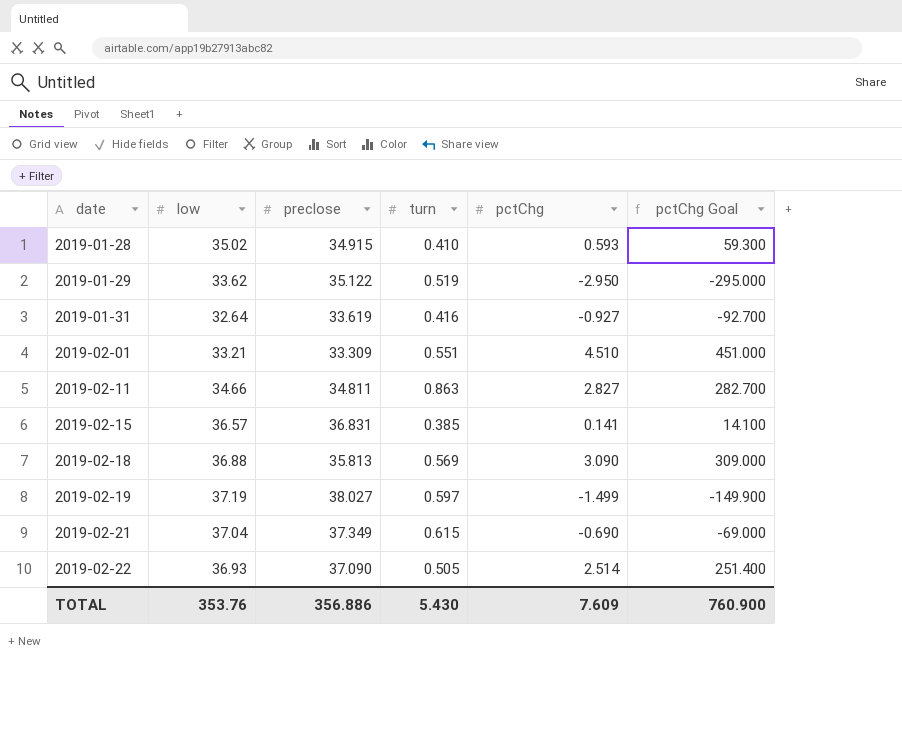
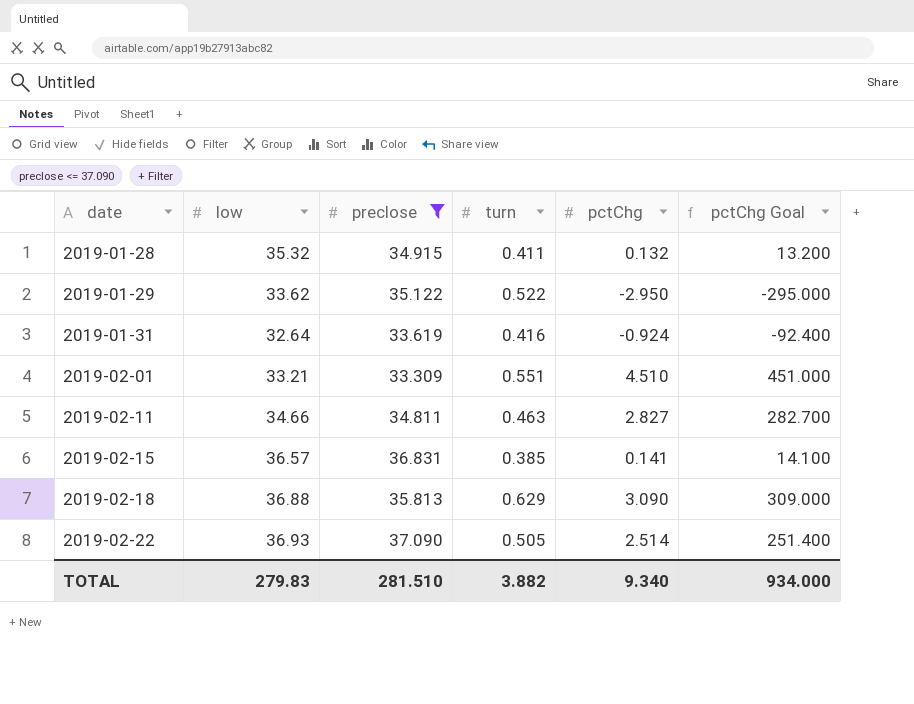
filter: none -> preclose <= 37.090
2019-01-28 | low: 35.02 -> 35.32
2019-01-28 | turn: 0.410 -> 0.411
2019-01-28 | pctChg: 0.593 -> 0.132
2019-01-28 | pctChg Goal: 59.300 -> 13.200
2019-01-29 | turn: 0.519 -> 0.522
2019-01-31 | pctChg: -0.927 -> -0.924
2019-01-31 | pctChg Goal: -92.700 -> -92.400
2019-02-11 | turn: 0.863 -> 0.463
2019-02-18 | turn: 0.569 -> 0.629
TOTAL | low: 353.76 -> 279.83
TOTAL | preclose: 356.886 -> 281.510
TOTAL | turn: 5.430 -> 3.882
TOTAL | pctChg: 7.609 -> 9.340
TOTAL | pctChg Goal: 760.900 -> 934.000

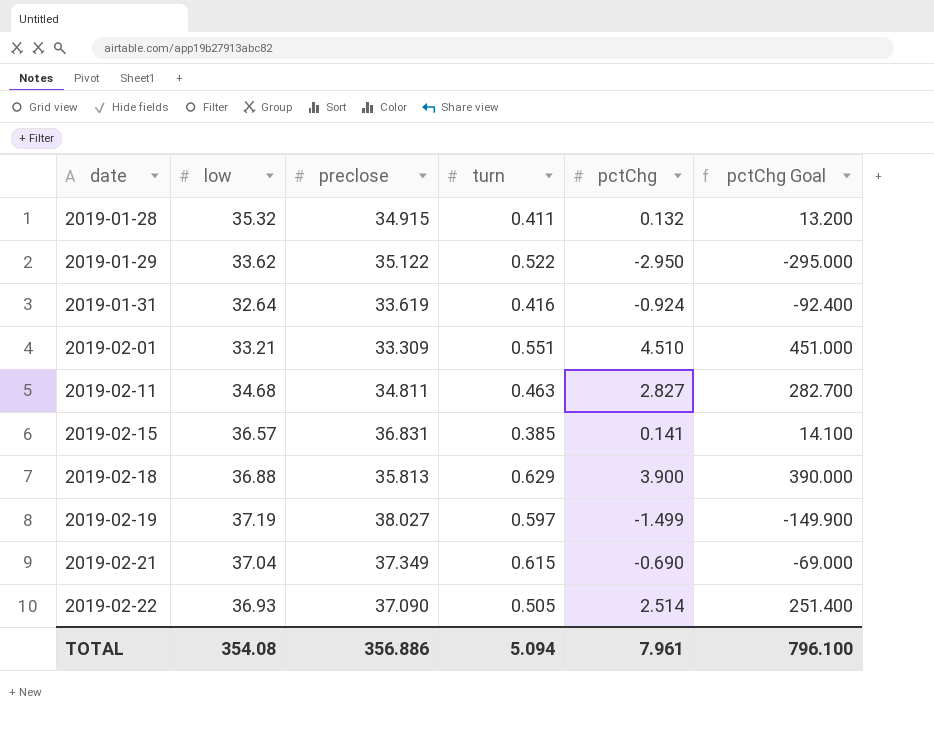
filter: preclose <= 37.090 -> none
2019-02-11 | low: 34.66 -> 34.68
2019-02-18 | pctChg: 3.090 -> 3.900
2019-02-18 | pctChg Goal: 309.000 -> 390.000
TOTAL | low: 279.83 -> 354.08
TOTAL | preclose: 281.510 -> 356.886
TOTAL | turn: 3.882 -> 5.094
TOTAL | pctChg: 9.340 -> 7.961
TOTAL | pctChg Goal: 934.000 -> 796.100

